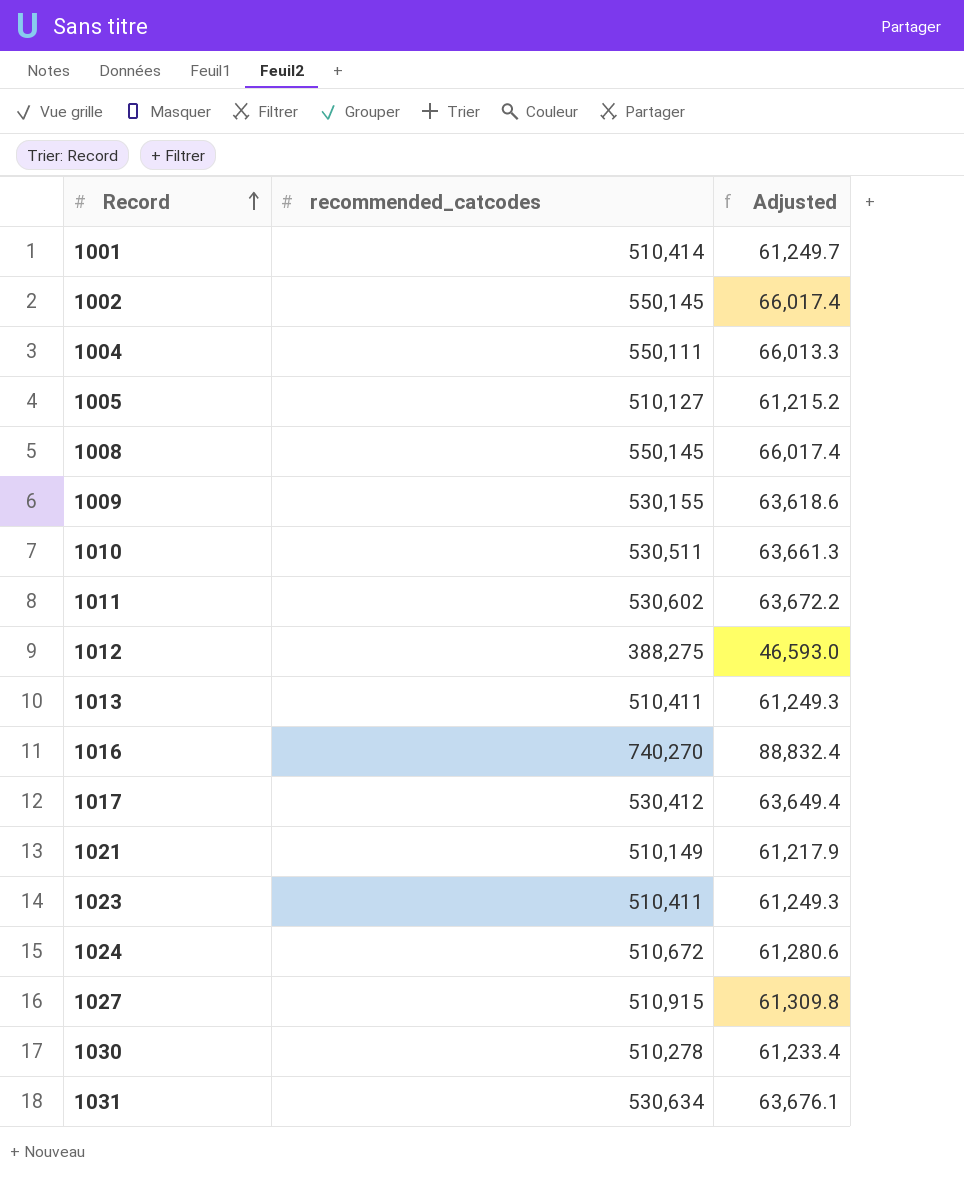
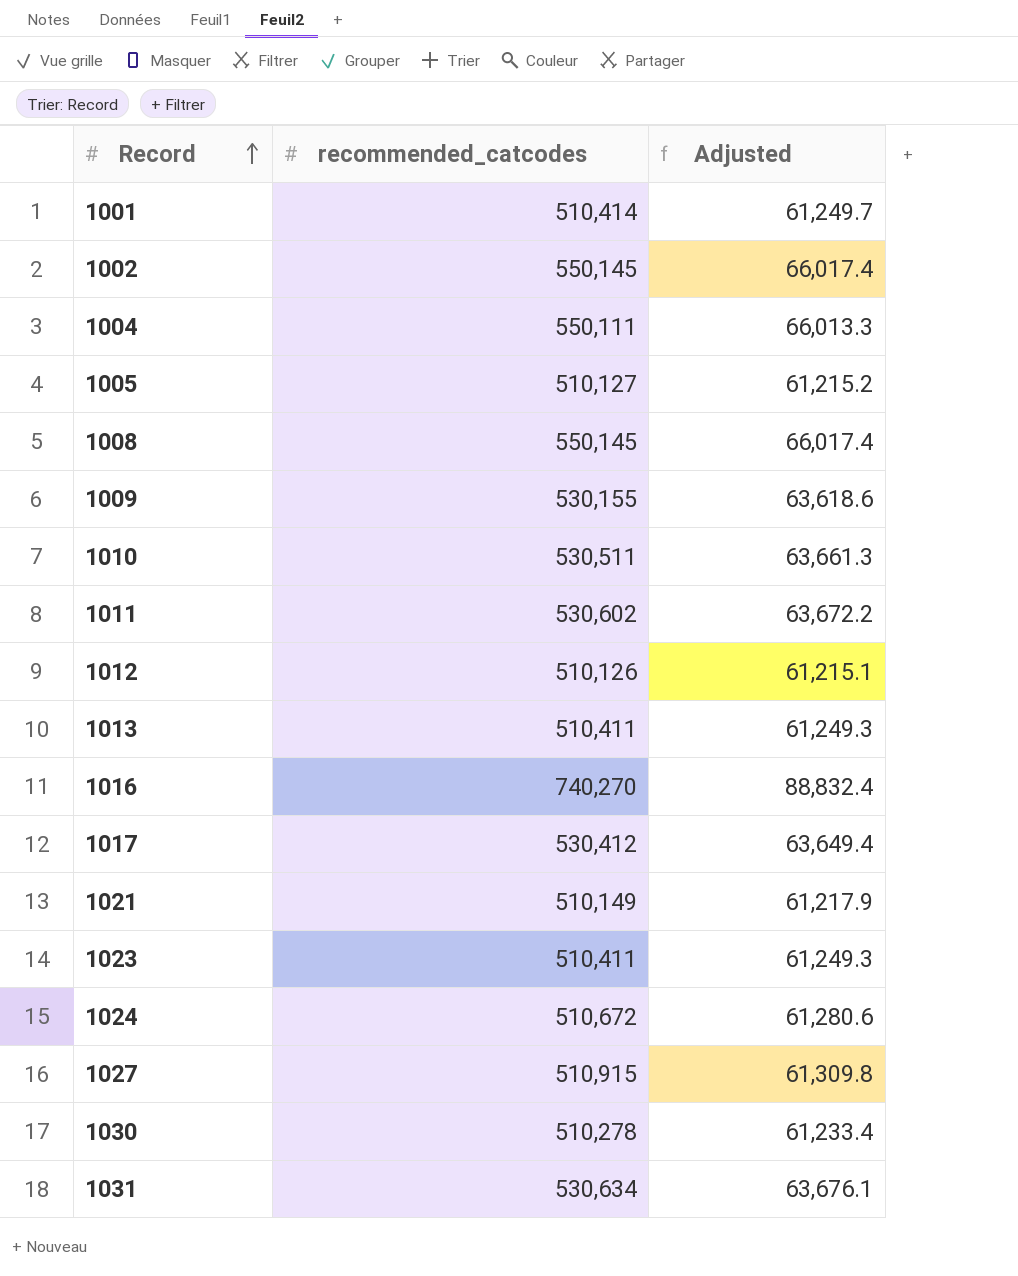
1012 | recommended_catcodes: 388,275 -> 510,126
1012 | Adjusted: 46,593.0 -> 61,215.1

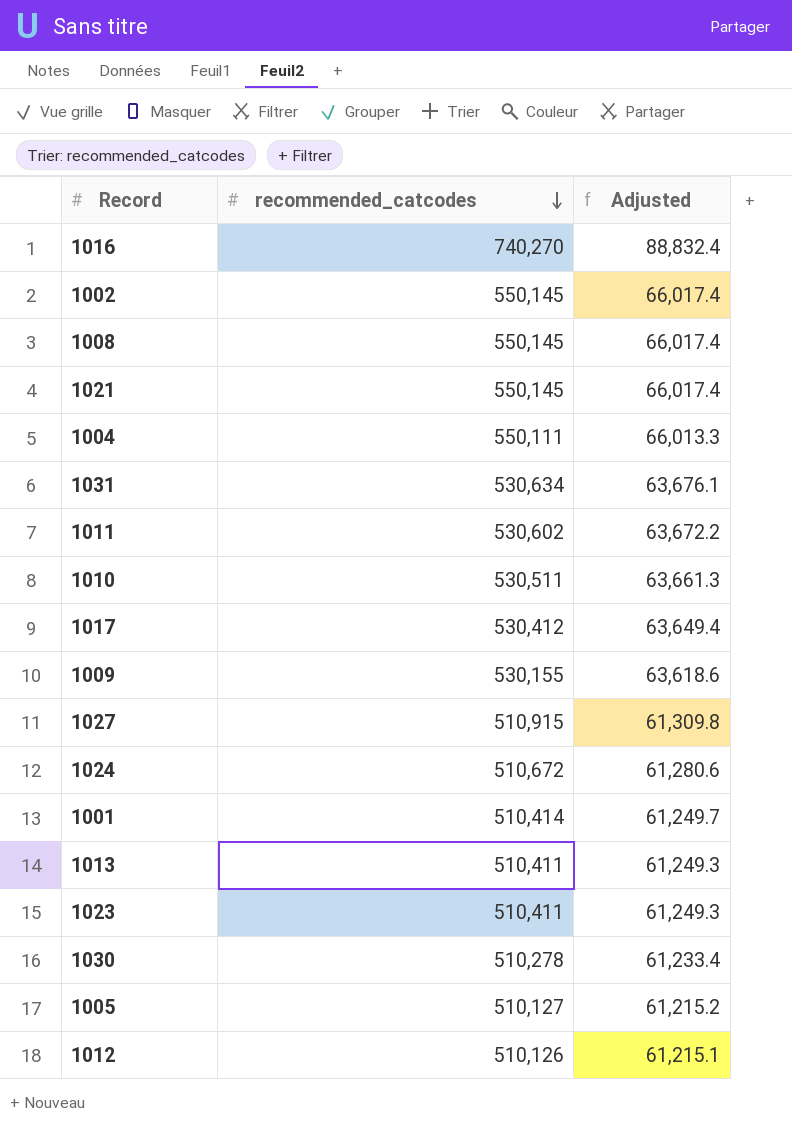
row order: Record ascending -> recommended_catcodes descending
1021 | recommended_catcodes: 510,149 -> 550,145
1021 | Adjusted: 61,217.9 -> 66,017.4

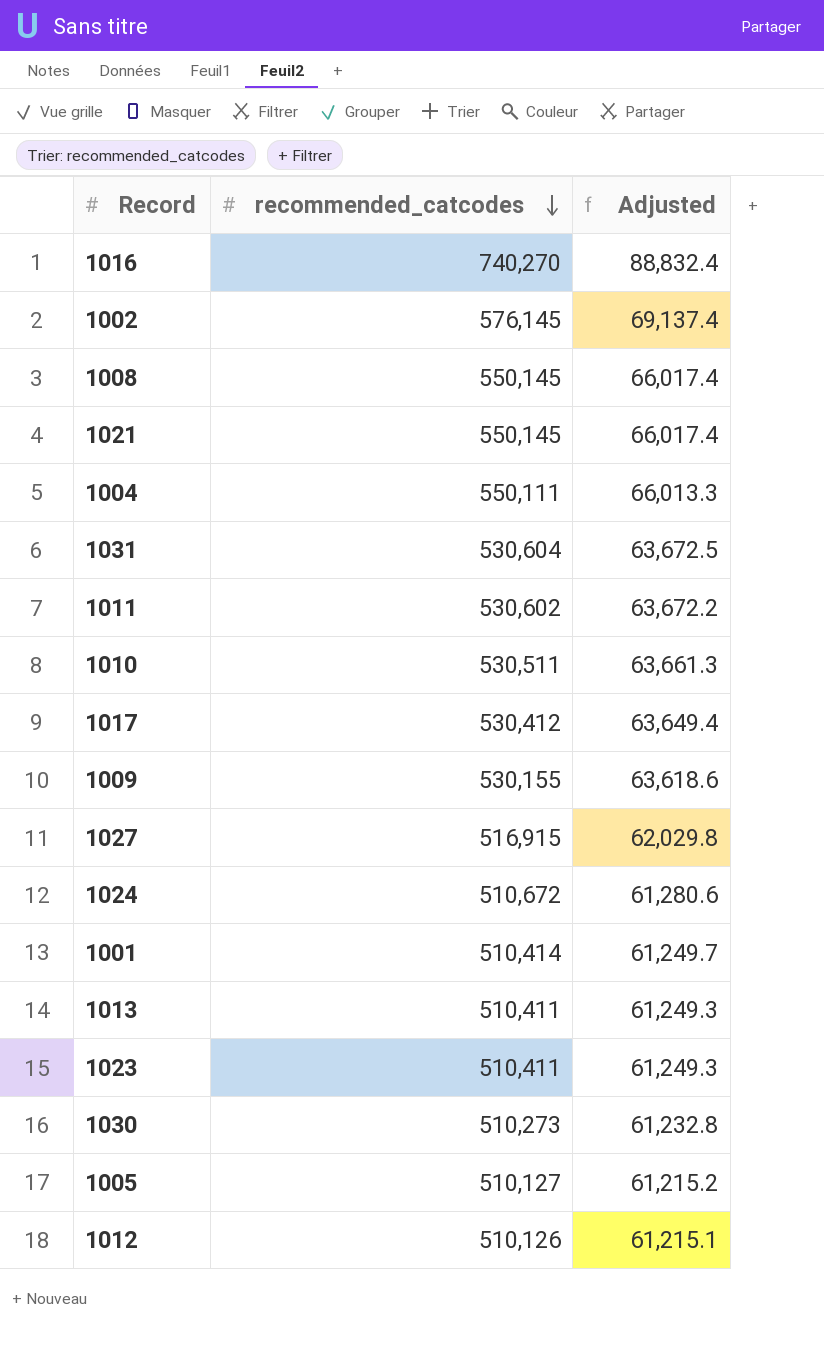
1002 | recommended_catcodes: 550,145 -> 576,145
1002 | Adjusted: 66,017.4 -> 69,137.4
1031 | recommended_catcodes: 530,634 -> 530,604
1031 | Adjusted: 63,676.1 -> 63,672.5
1027 | recommended_catcodes: 510,915 -> 516,915
1027 | Adjusted: 61,309.8 -> 62,029.8
1030 | recommended_catcodes: 510,278 -> 510,273
1030 | Adjusted: 61,233.4 -> 61,232.8

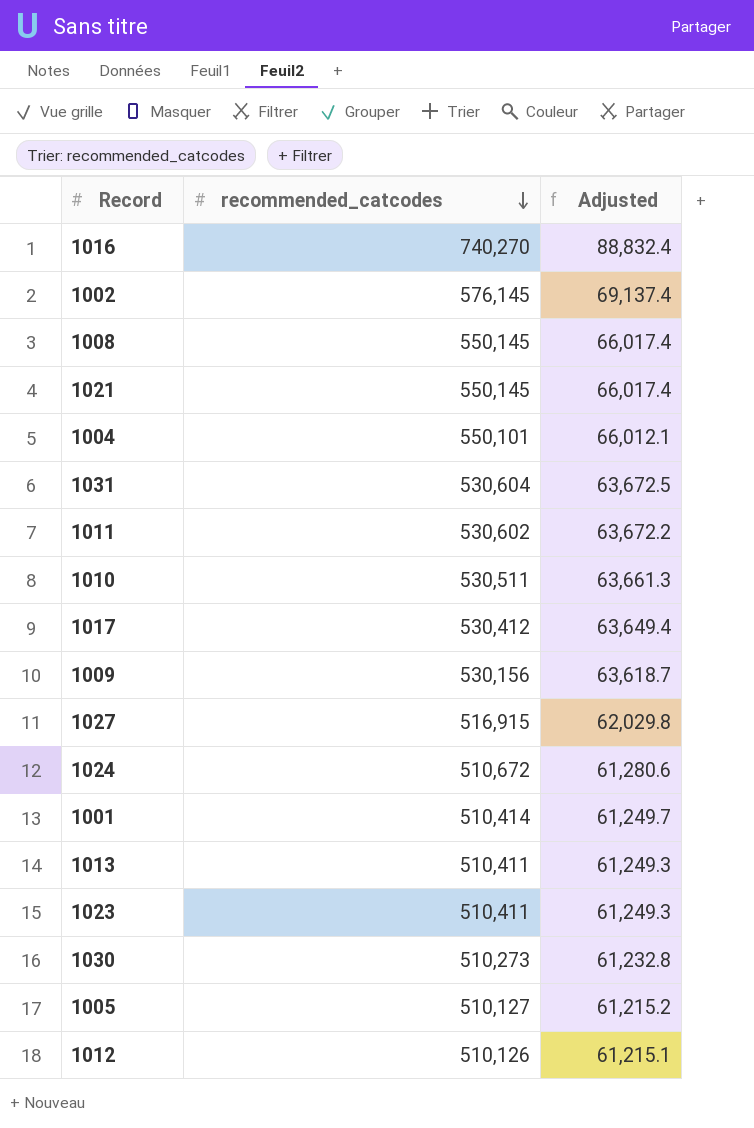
1004 | recommended_catcodes: 550,111 -> 550,101
1004 | Adjusted: 66,013.3 -> 66,012.1
1009 | recommended_catcodes: 530,155 -> 530,156
1009 | Adjusted: 63,618.6 -> 63,618.7

